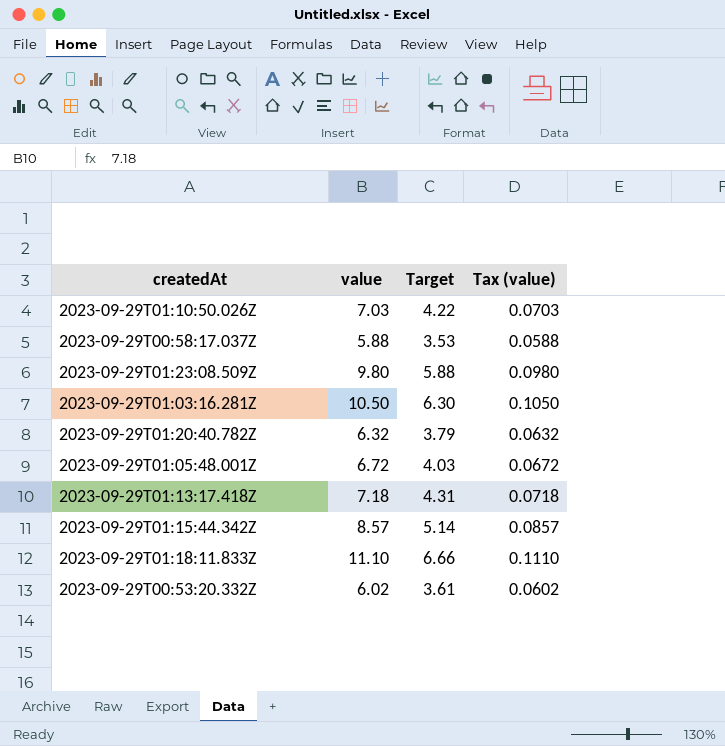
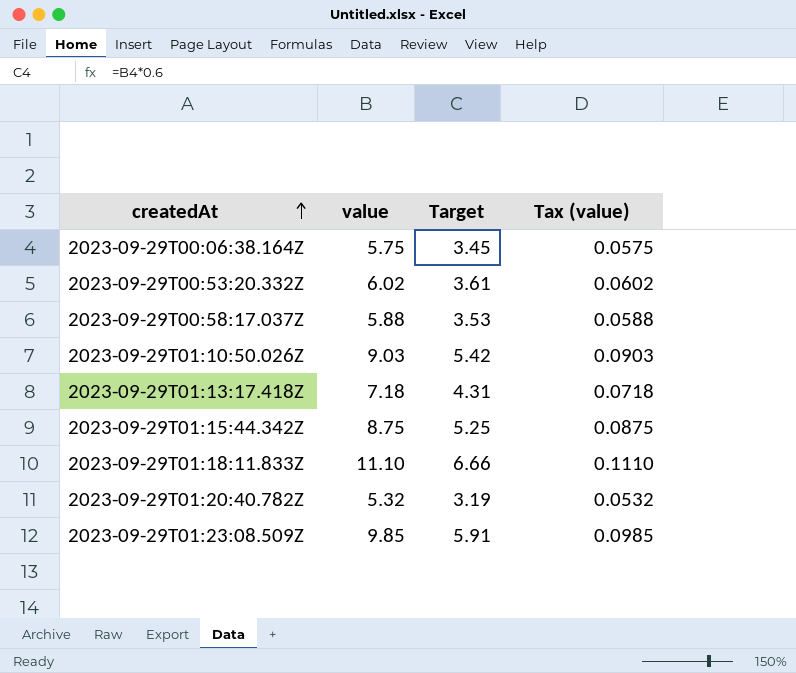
row order: none -> createdAt ascending
row 2023-09-29T01:03:16.281Z: 10.50 | 6.30 | 0.1050 -> none
row 2023-09-29T01:05:48.001Z: 6.72 | 4.03 | 0.0672 -> none
row 2023-09-29T00:06:38.164Z: none -> 5.75 | 3.45 | 0.0575
2023-09-29T01:10:50.026Z | value: 7.03 -> 9.03
2023-09-29T01:10:50.026Z | Target: 4.22 -> 5.42
2023-09-29T01:10:50.026Z | Tax (value): 0.0703 -> 0.0903
2023-09-29T01:15:44.342Z | value: 8.57 -> 8.75
2023-09-29T01:15:44.342Z | Target: 5.14 -> 5.25
2023-09-29T01:15:44.342Z | Tax (value): 0.0857 -> 0.0875
2023-09-29T01:20:40.782Z | value: 6.32 -> 5.32
2023-09-29T01:20:40.782Z | Target: 3.79 -> 3.19
2023-09-29T01:20:40.782Z | Tax (value): 0.0632 -> 0.0532
2023-09-29T01:23:08.509Z | value: 9.80 -> 9.85
2023-09-29T01:23:08.509Z | Target: 5.88 -> 5.91
2023-09-29T01:23:08.509Z | Tax (value): 0.0980 -> 0.0985

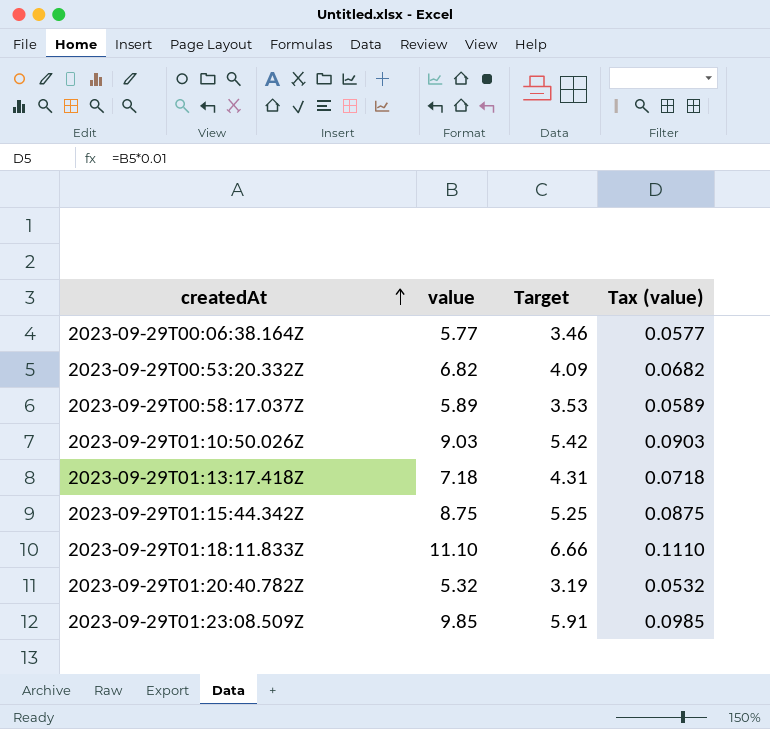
2023-09-29T00:06:38.164Z | value: 5.75 -> 5.77
2023-09-29T00:06:38.164Z | Target: 3.45 -> 3.46
2023-09-29T00:06:38.164Z | Tax (value): 0.0575 -> 0.0577
2023-09-29T00:53:20.332Z | value: 6.02 -> 6.82
2023-09-29T00:53:20.332Z | Target: 3.61 -> 4.09
2023-09-29T00:53:20.332Z | Tax (value): 0.0602 -> 0.0682
2023-09-29T00:58:17.037Z | value: 5.88 -> 5.89
2023-09-29T00:58:17.037Z | Tax (value): 0.0588 -> 0.0589

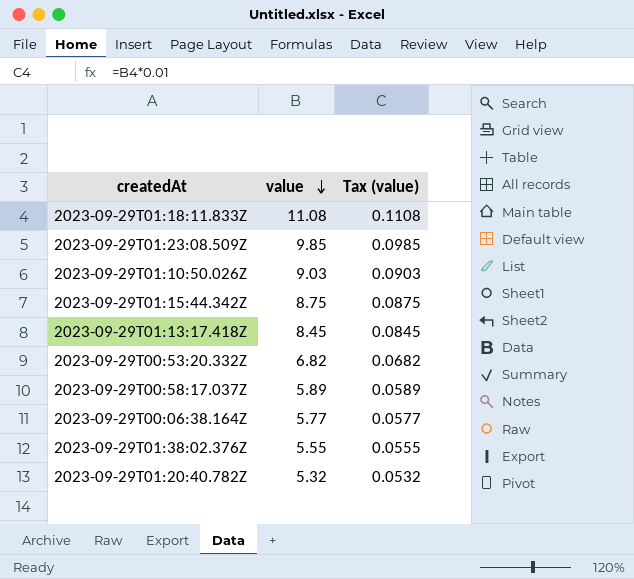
row order: createdAt ascending -> value descending
column Target | formula: [value] * 0.6 -> none
2023-09-29T01:18:11.833Z | value: 11.10 -> 11.08
2023-09-29T01:18:11.833Z | Tax (value): 0.1110 -> 0.1108
2023-09-29T01:13:17.418Z | value: 7.18 -> 8.45
2023-09-29T01:13:17.418Z | Tax (value): 0.0718 -> 0.0845
row 2023-09-29T01:38:02.376Z: none -> 5.55 | 0.0555

